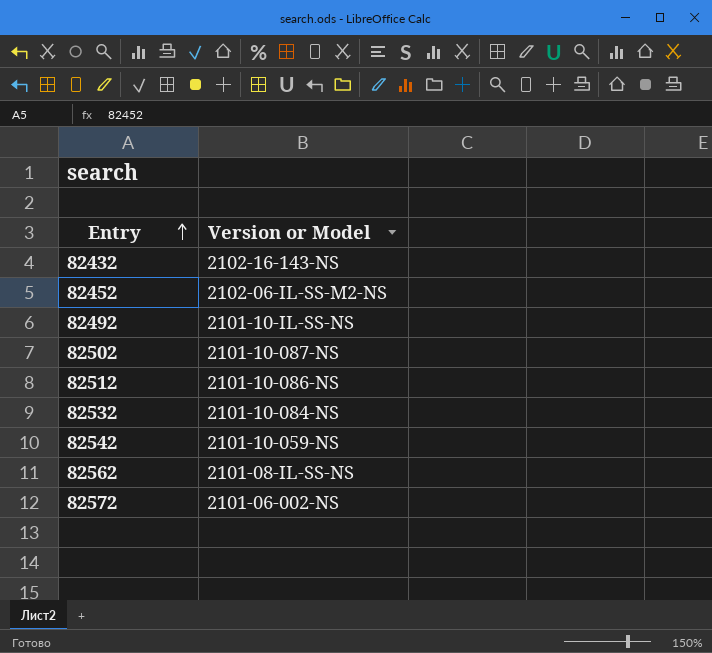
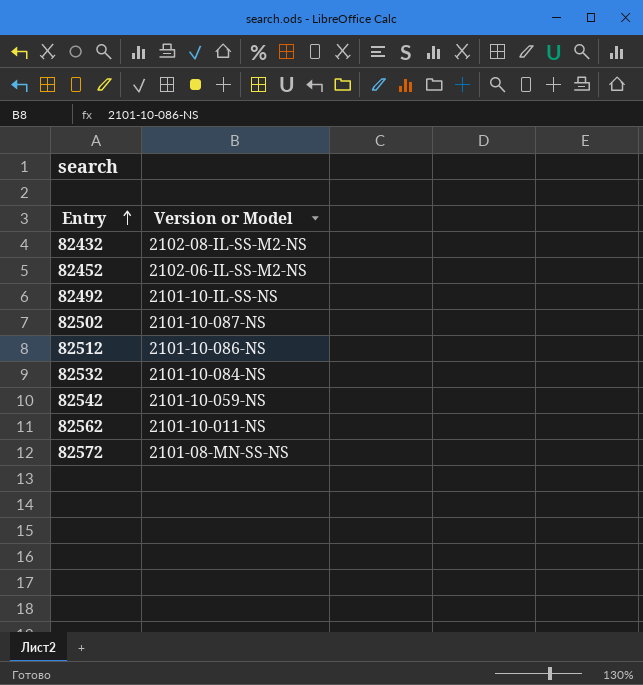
82432 | Version or Model: 2102-16-143-NS -> 2102-08-IL-SS-M2-NS
82562 | Version or Model: 2101-08-IL-SS-NS -> 2101-10-011-NS
82572 | Version or Model: 2101-06-002-NS -> 2101-08-MN-SS-NS

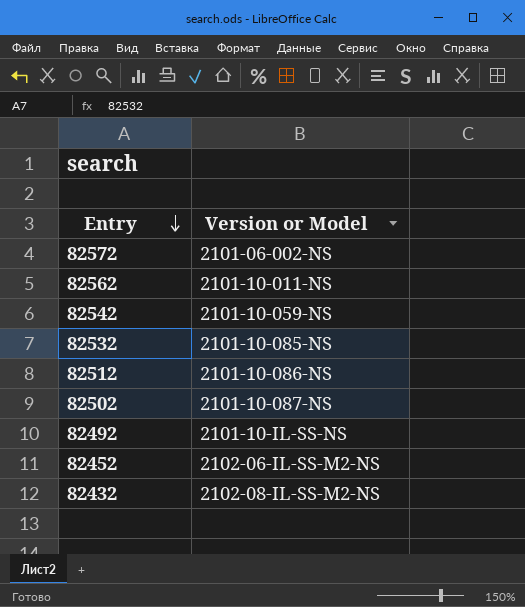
row order: Entry ascending -> Entry descending
82572 | Version or Model: 2101-08-MN-SS-NS -> 2101-06-002-NS
82532 | Version or Model: 2101-10-084-NS -> 2101-10-085-NS

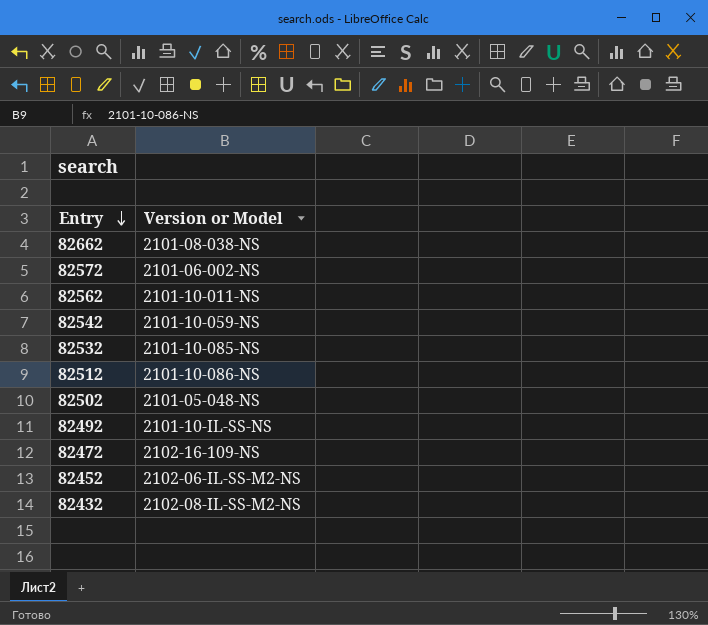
row 82662: none -> 2101-08-038-NS
82502 | Version or Model: 2101-10-087-NS -> 2101-05-048-NS
row 82472: none -> 2102-16-109-NS

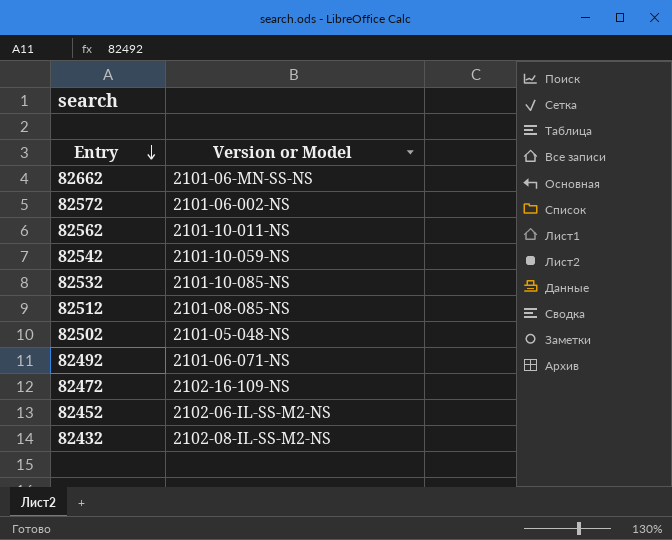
82662 | Version or Model: 2101-08-038-NS -> 2101-06-MN-SS-NS
82512 | Version or Model: 2101-10-086-NS -> 2101-08-085-NS
82492 | Version or Model: 2101-10-IL-SS-NS -> 2101-06-071-NS

